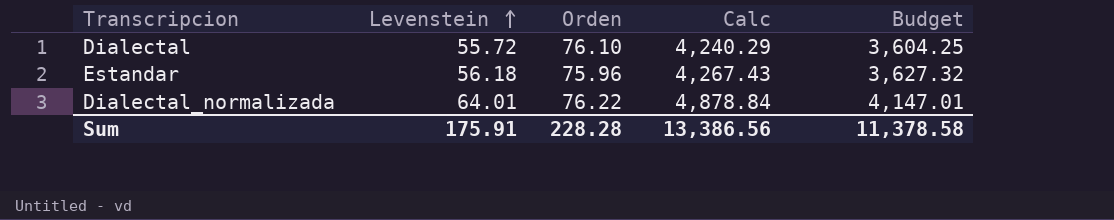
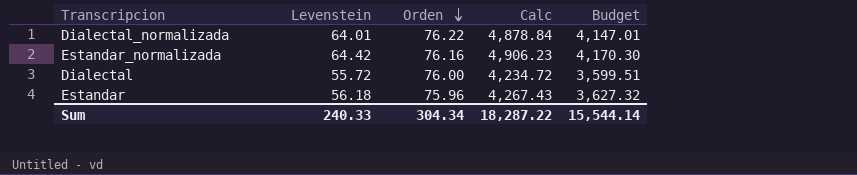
row order: Levenstein ascending -> Orden descending
row Estandar_normalizada: none -> 64.42 | 76.16 | 4,906.23 | 4,170.30
Dialectal | Orden: 76.10 -> 76.00
Dialectal | Calc: 4,240.29 -> 4,234.72
Dialectal | Budget: 3,604.25 -> 3,599.51
Sum | Levenstein: 175.91 -> 240.33
Sum | Orden: 228.28 -> 304.34
Sum | Calc: 13,386.56 -> 18,287.22
Sum | Budget: 11,378.58 -> 15,544.14

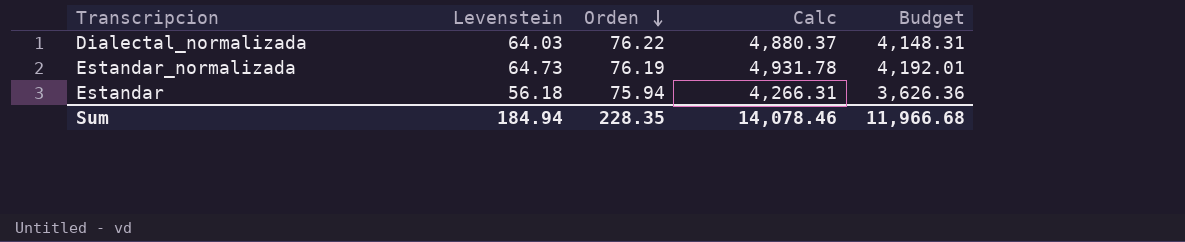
row Dialectal: 55.72 | 76.00 | 4,234.72 | 3,599.51 -> none
Dialectal_normalizada | Levenstein: 64.01 -> 64.03
Dialectal_normalizada | Calc: 4,878.84 -> 4,880.37
Dialectal_normalizada | Budget: 4,147.01 -> 4,148.31
Estandar_normalizada | Levenstein: 64.42 -> 64.73
Estandar_normalizada | Orden: 76.16 -> 76.19
Estandar_normalizada | Calc: 4,906.23 -> 4,931.78
Estandar_normalizada | Budget: 4,170.30 -> 4,192.01
Estandar | Orden: 75.96 -> 75.94
Estandar | Calc: 4,267.43 -> 4,266.31
Estandar | Budget: 3,627.32 -> 3,626.36
Sum | Levenstein: 240.33 -> 184.94
Sum | Orden: 304.34 -> 228.35
Sum | Calc: 18,287.22 -> 14,078.46
Sum | Budget: 15,544.14 -> 11,966.68

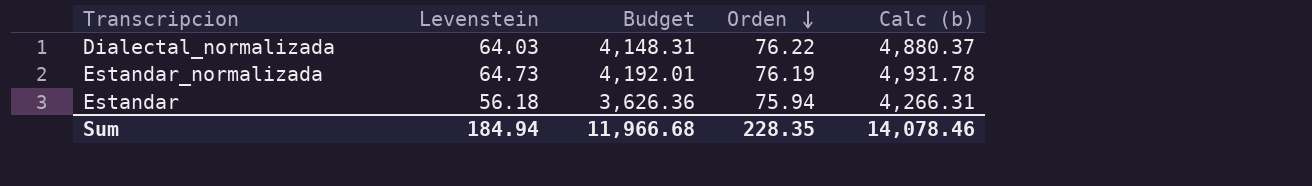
column Budget | position: 5 -> 3
column name: Calc -> Calc (b)

